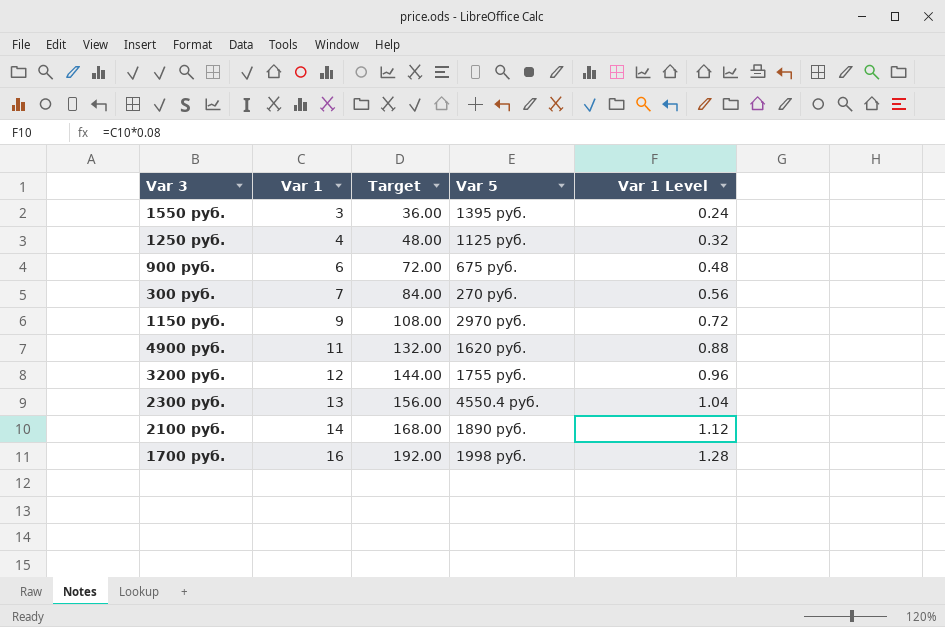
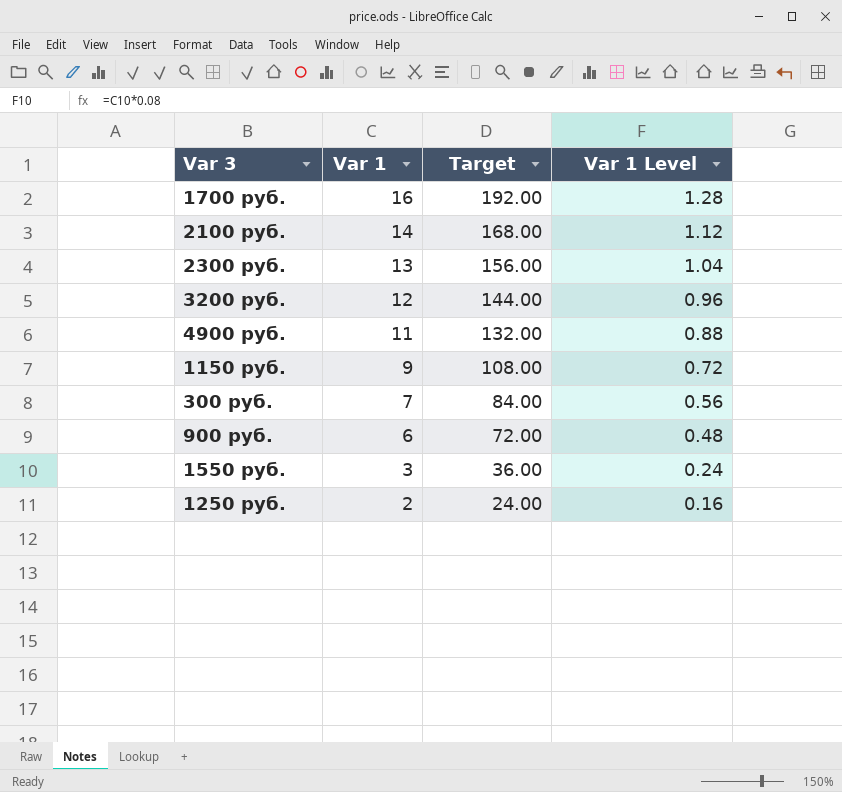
row order: Var 1 ascending -> Var 1 descending
column Var 5 | position: 4 -> none
1250 руб. | Var 1: 4 -> 2
1250 руб. | Target: 48.00 -> 24.00
1250 руб. | Var 1 Level: 0.32 -> 0.16

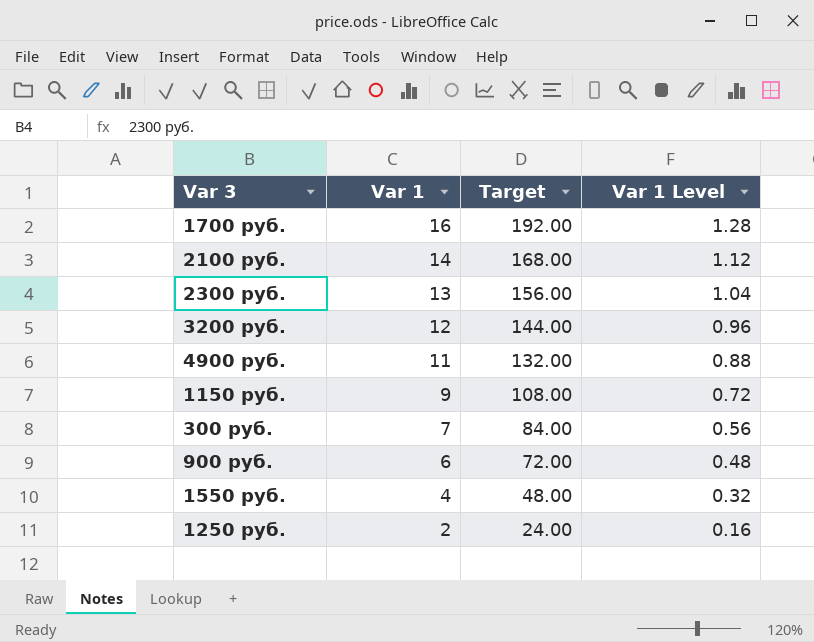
1550 руб. | Var 1: 3 -> 4
1550 руб. | Target: 36.00 -> 48.00
1550 руб. | Var 1 Level: 0.24 -> 0.32

